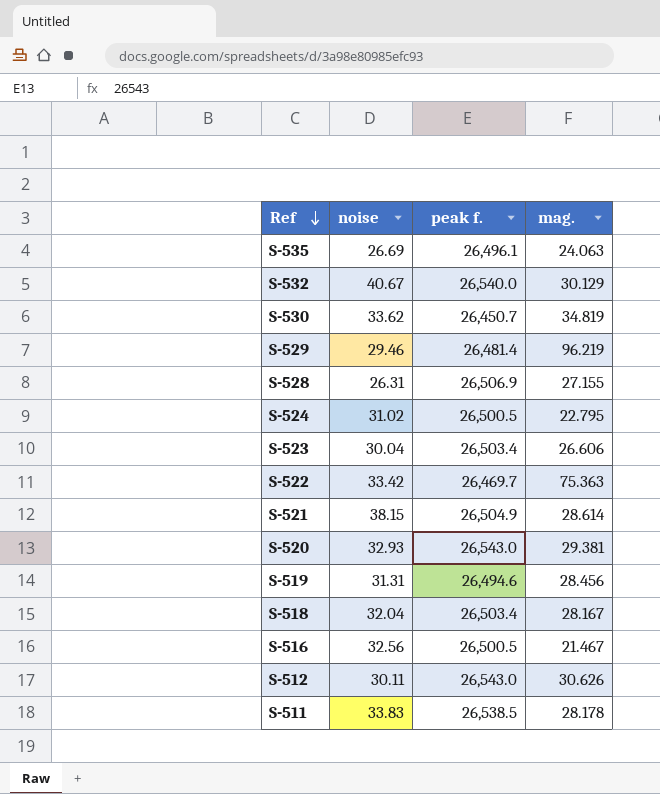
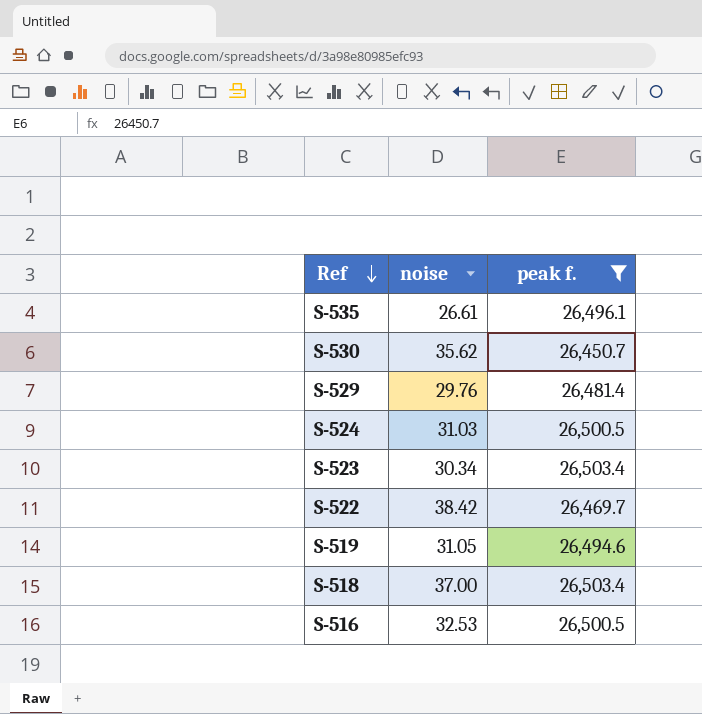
filter: none -> peak f. <= 26,503.4
column mag. | position: 4 -> none
S-535 | noise: 26.69 -> 26.61
S-530 | noise: 33.62 -> 35.62
S-529 | noise: 29.46 -> 29.76
S-524 | noise: 31.02 -> 31.03
S-523 | noise: 30.04 -> 30.34
S-522 | noise: 33.42 -> 38.42
S-519 | noise: 31.31 -> 31.05
S-518 | noise: 32.04 -> 37.00
S-516 | noise: 32.56 -> 32.53

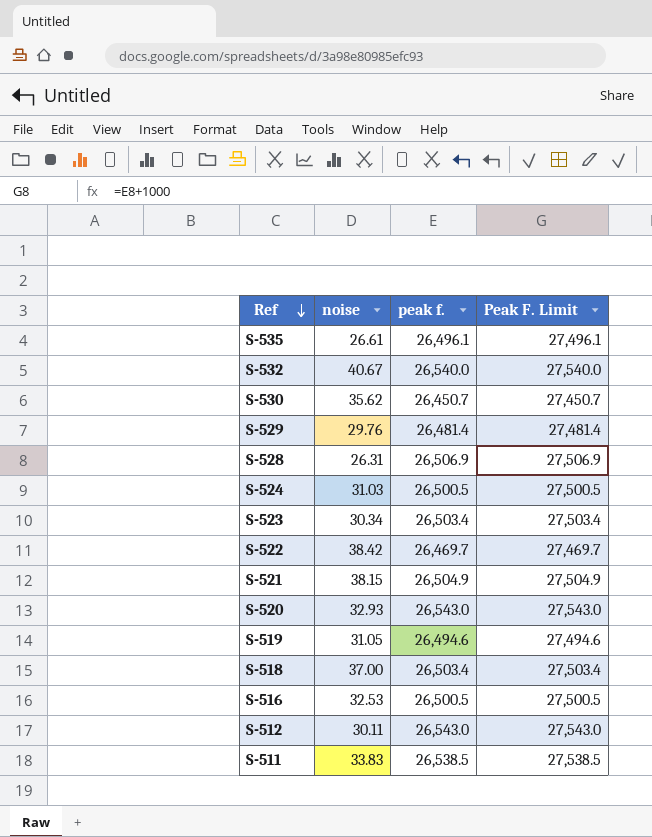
filter: peak f. <= 26,503.4 -> none
column Peak F. Limit | formula: none -> [peak f.] + 1000

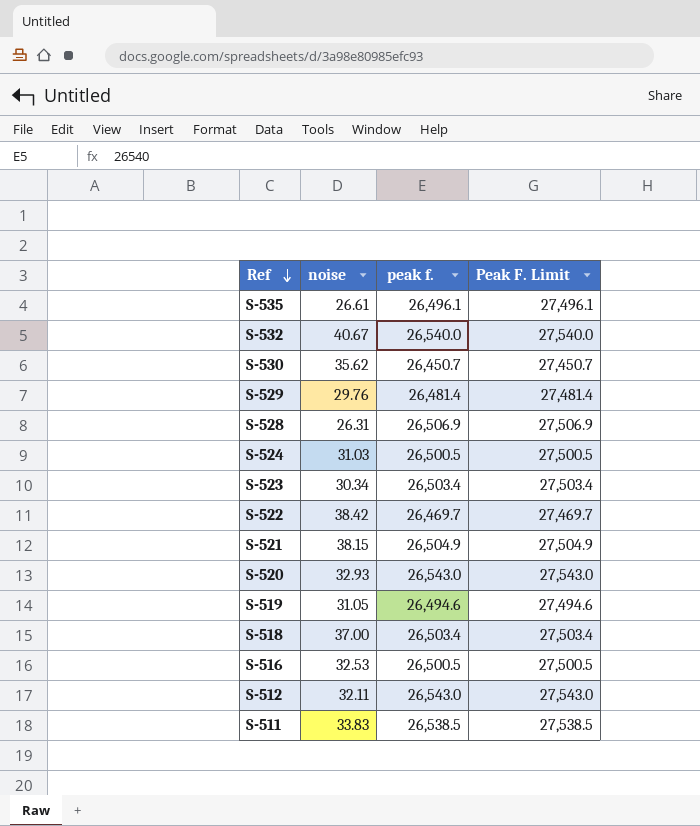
S-512 | noise: 30.11 -> 32.11

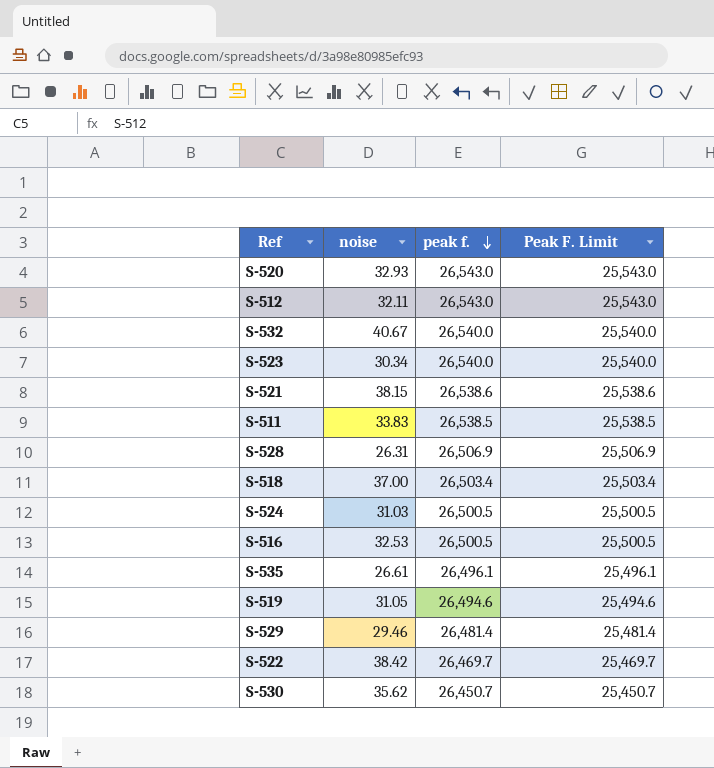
row order: Ref descending -> peak f. descending
column Peak F. Limit | formula: [peak f.] + 1000 -> [peak f.] - 1000
S-523 | peak f.: 26,503.4 -> 26,540.0
S-521 | peak f.: 26,504.9 -> 26,538.6
S-529 | noise: 29.76 -> 29.46

